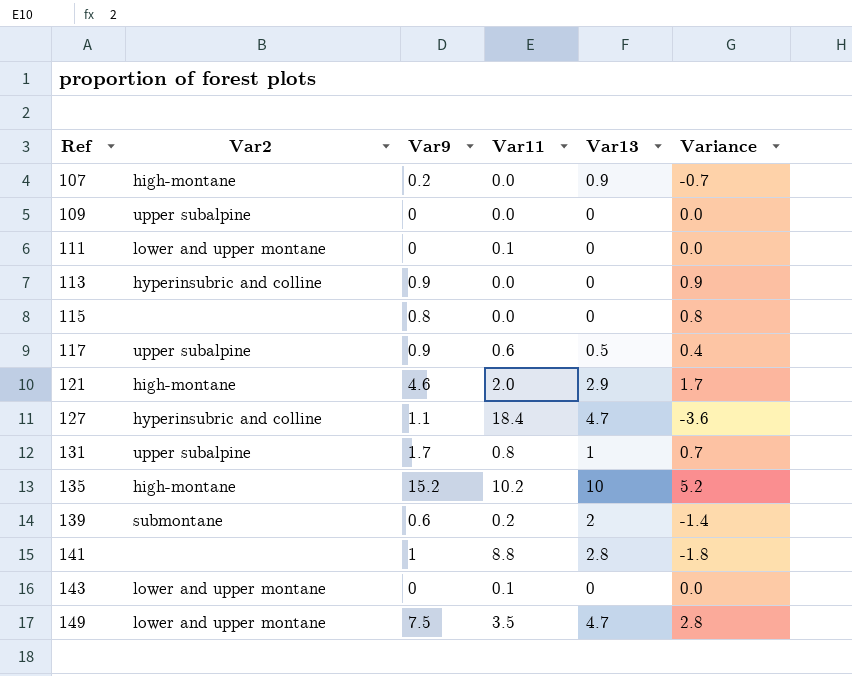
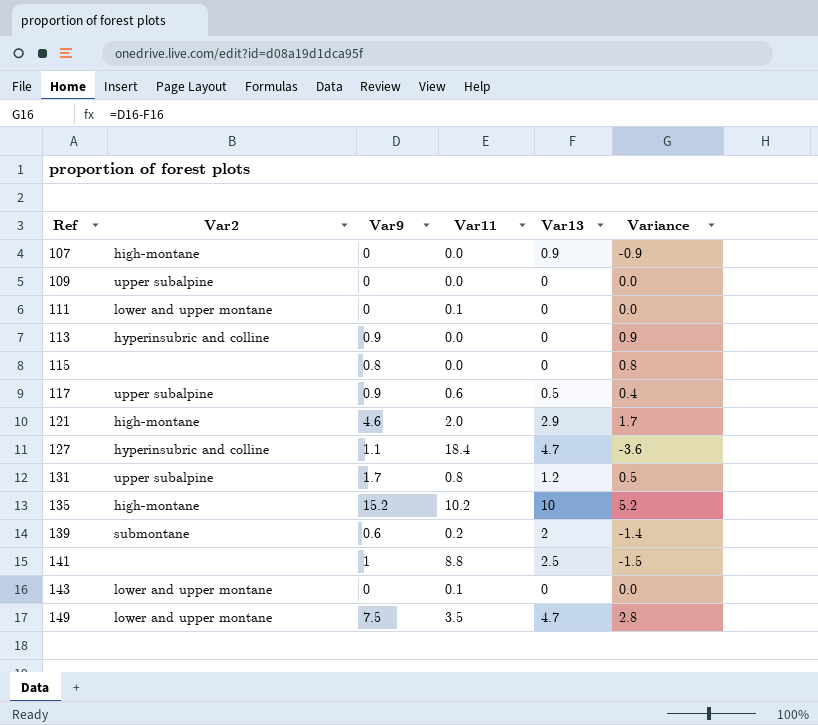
107 | Var9: 0.2 -> 0
107 | Variance: -0.7 -> -0.9
131 | Var13: 1 -> 1.2
131 | Variance: 0.7 -> 0.5
141 | Var13: 2.8 -> 2.5
141 | Variance: -1.8 -> -1.5

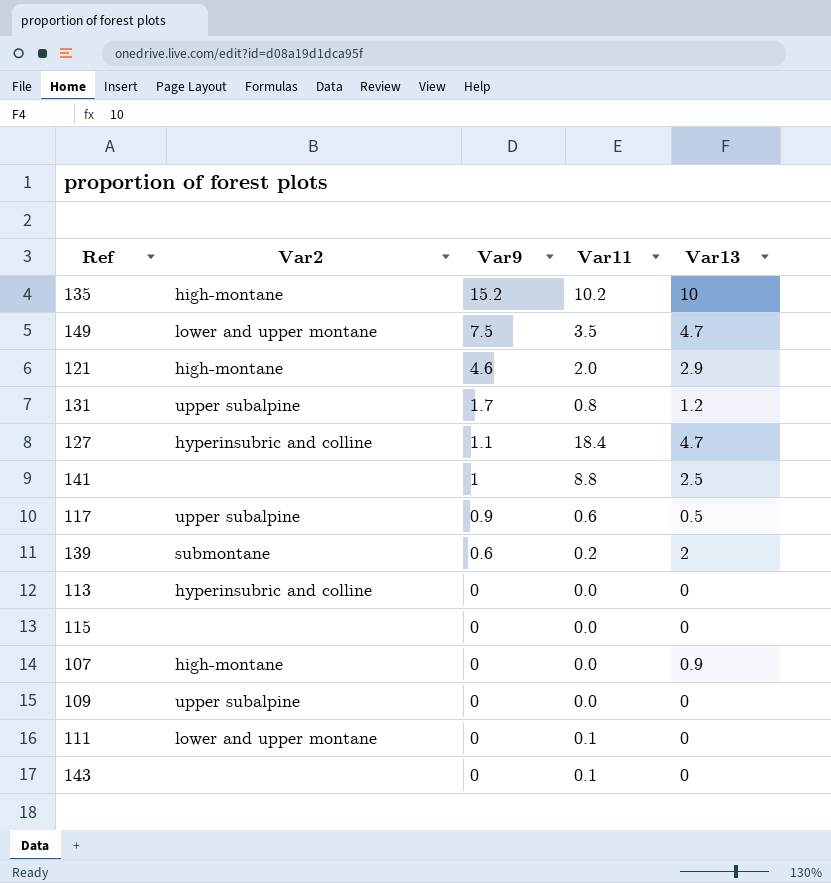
row order: Ref ascending -> Var9 descending
column Variance | formula: [Var9] - [Var13] -> none
113 | Var9: 0.9 -> 0
115 | Var9: 0.8 -> 0
143 | Var2: lower and upper montane -> none

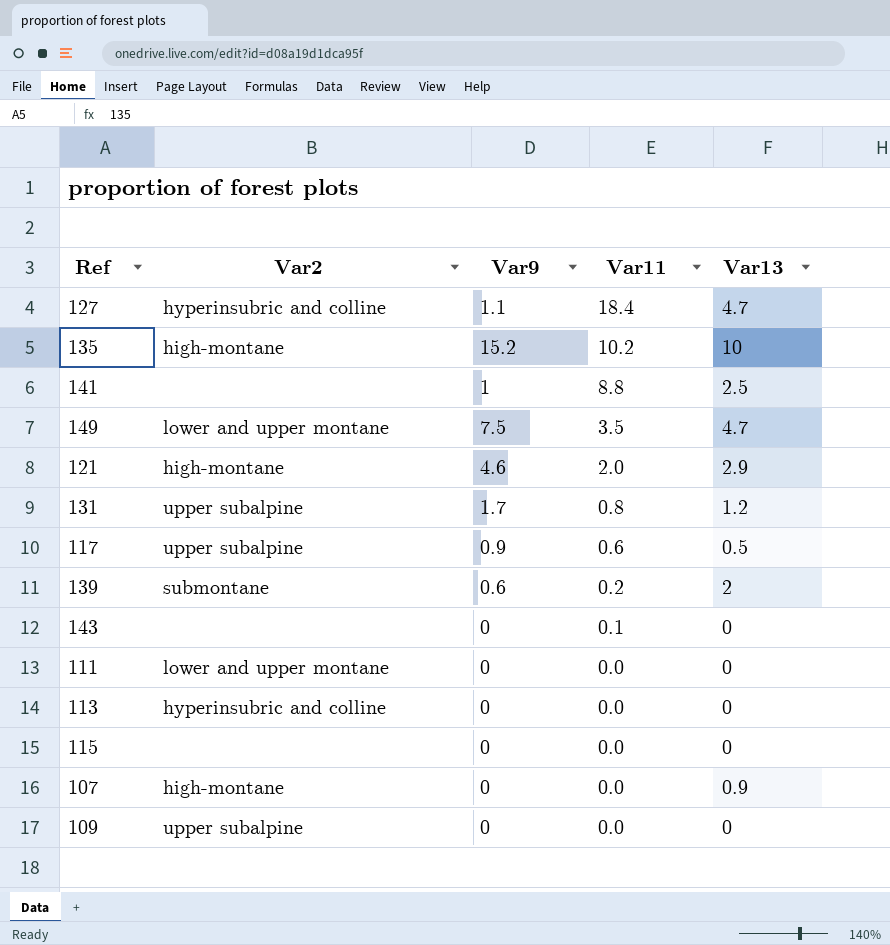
row order: Var9 descending -> Var11 descending
111 | Var11: 0.1 -> 0.0

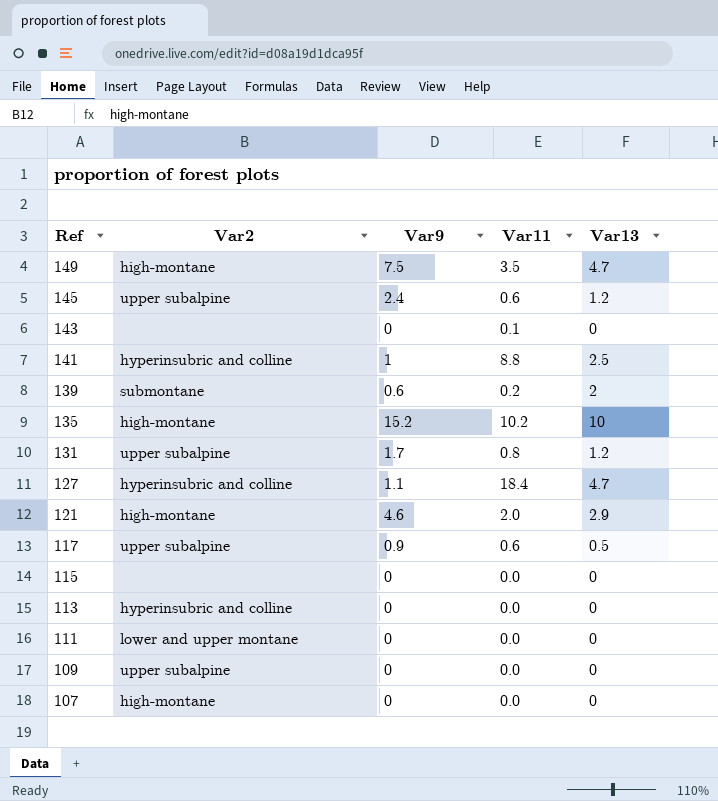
row order: Var11 descending -> Ref descending
149 | Var2: lower and upper montane -> high-montane
row 145: none -> upper subalpine | 2.4 | 0.6 | 1.2
141 | Var2: none -> hyperinsubric and colline
107 | Var13: 0.9 -> 0

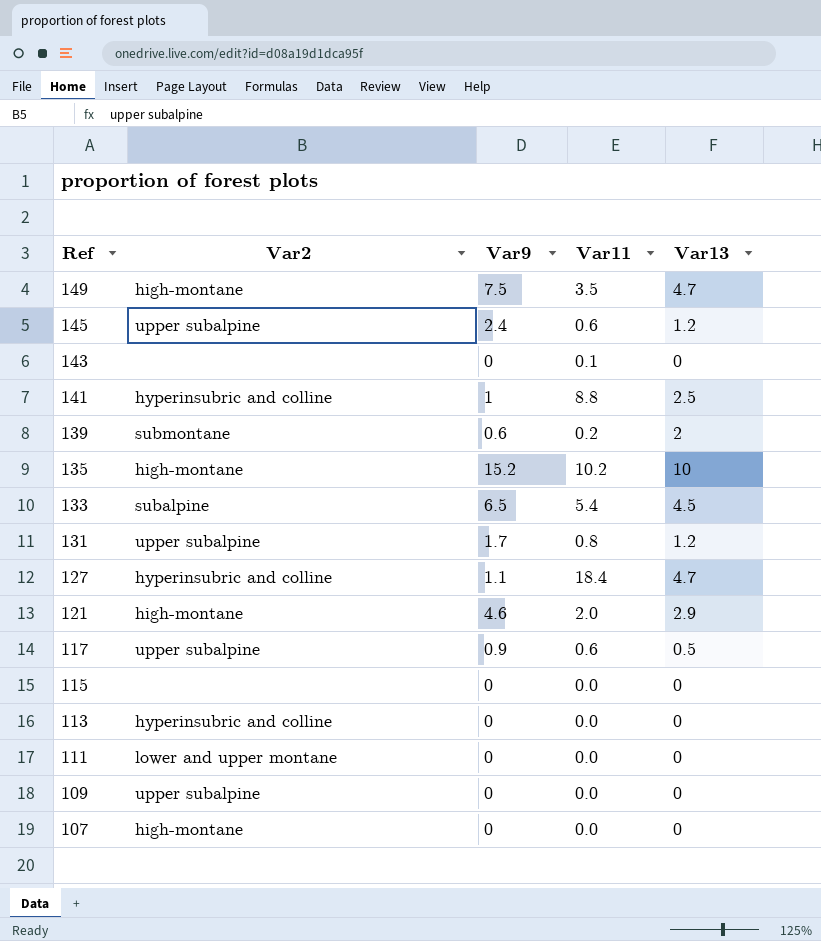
row 133: none -> subalpine | 6.5 | 5.4 | 4.5

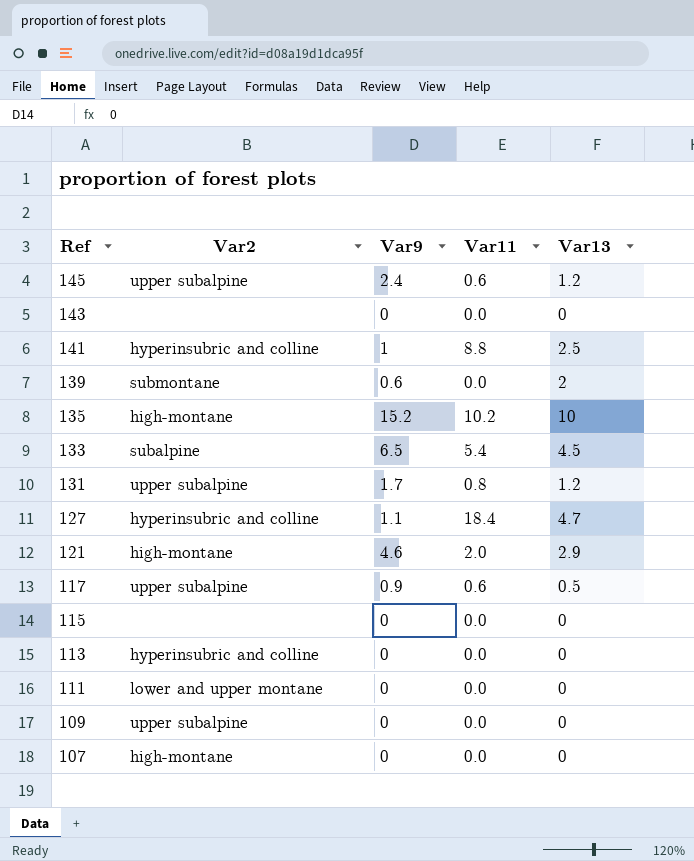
row 149: high-montane | 7.5 | 3.5 | 4.7 -> none
143 | Var11: 0.1 -> 0.0
139 | Var11: 0.2 -> 0.0

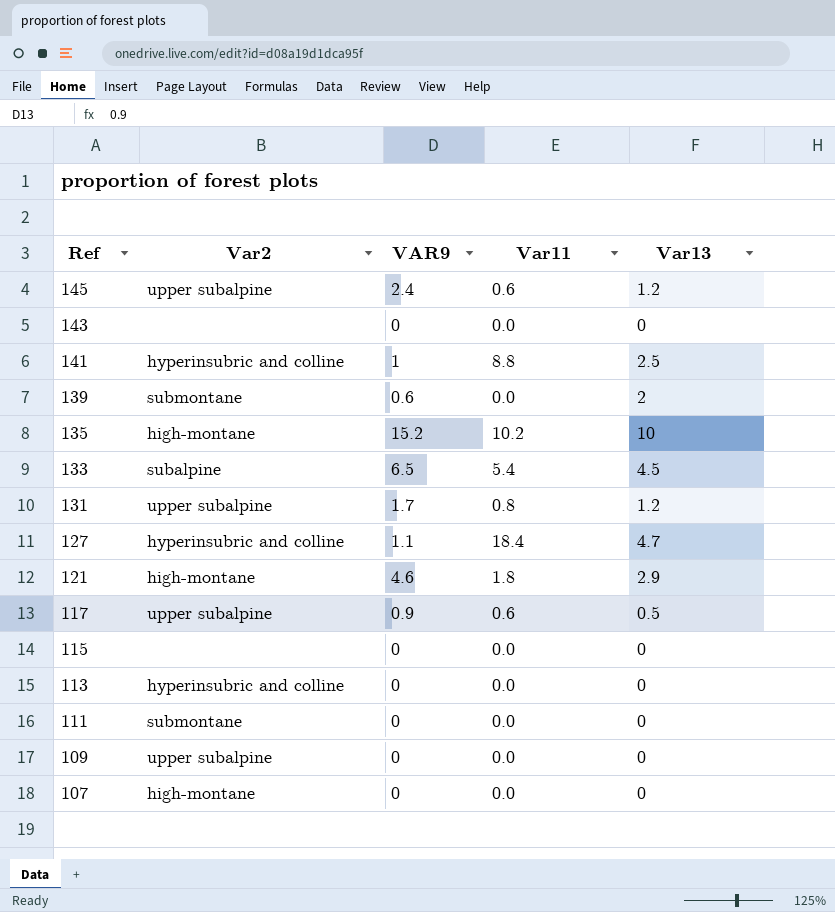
column name: Var9 -> VAR9
121 | Var11: 2.0 -> 1.8
111 | Var2: lower and upper montane -> submontane

